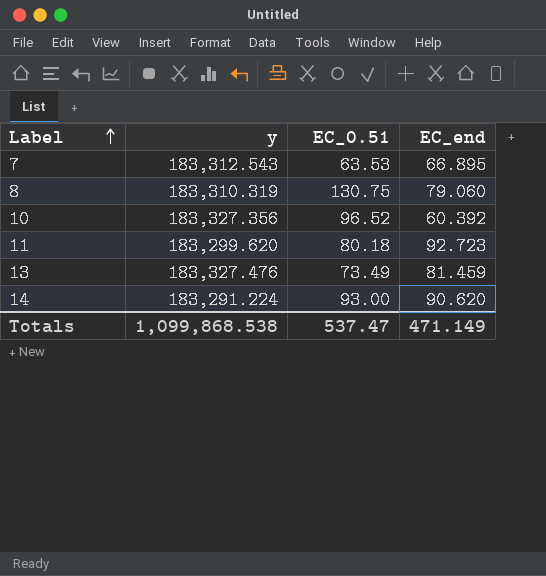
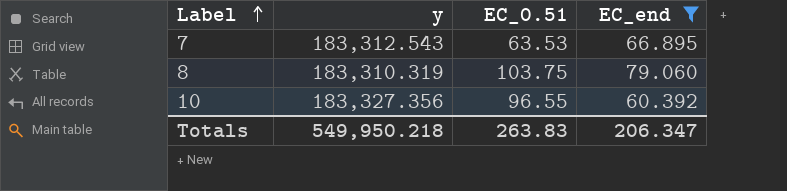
filter: none -> EC_end <= 79.060
8 | EC_0.51: 130.75 -> 103.75
10 | EC_0.51: 96.52 -> 96.55
Totals | y: 1,099,868.538 -> 549,950.218
Totals | EC_0.51: 537.47 -> 263.83
Totals | EC_end: 471.149 -> 206.347

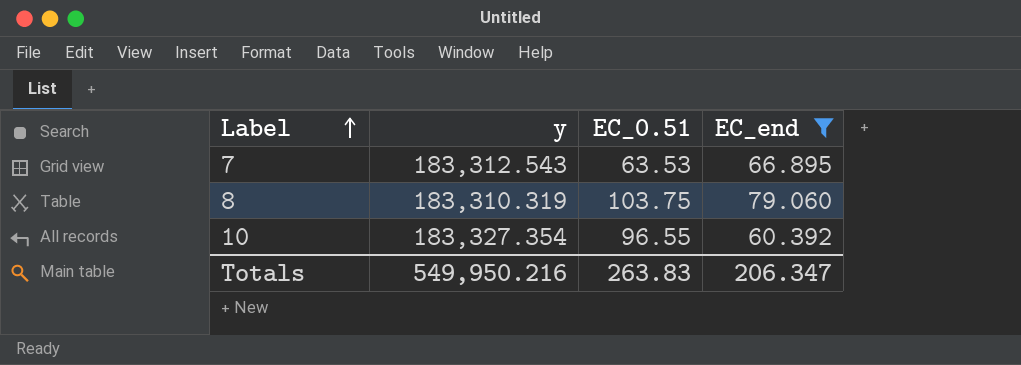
10 | y: 183,327.356 -> 183,327.354
Totals | y: 549,950.218 -> 549,950.216

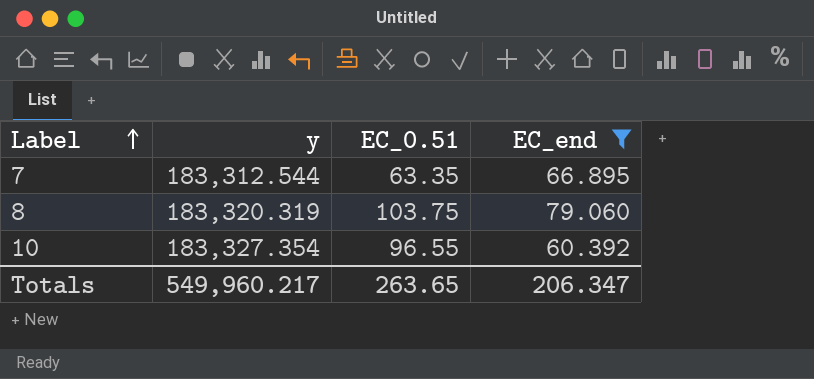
7 | y: 183,312.543 -> 183,312.544
7 | EC_0.51: 63.53 -> 63.35
8 | y: 183,310.319 -> 183,320.319
Totals | y: 549,950.216 -> 549,960.217
Totals | EC_0.51: 263.83 -> 263.65

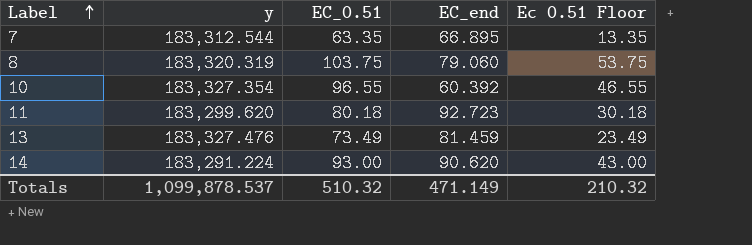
filter: EC_end <= 79.060 -> none
column Ec 0.51 Floor | formula: none -> [EC_0.51] - 50
Totals | y: 549,960.217 -> 1,099,878.537
Totals | EC_0.51: 263.65 -> 510.32
Totals | EC_end: 206.347 -> 471.149

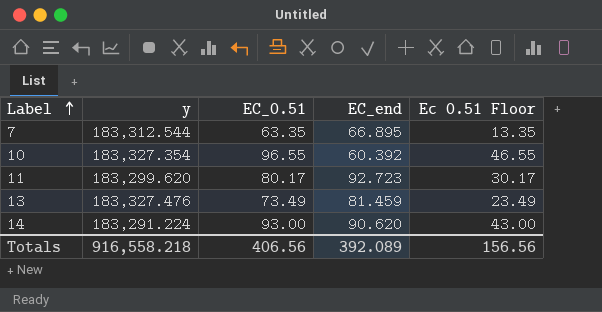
row 8: 183,320.319 | 103.75 | 79.060 | 53.75 -> none
11 | EC_0.51: 80.18 -> 80.17
11 | Ec 0.51 Floor: 30.18 -> 30.17
Totals | y: 1,099,878.537 -> 916,558.218
Totals | EC_0.51: 510.32 -> 406.56
Totals | EC_end: 471.149 -> 392.089
Totals | Ec 0.51 Floor: 210.32 -> 156.56

